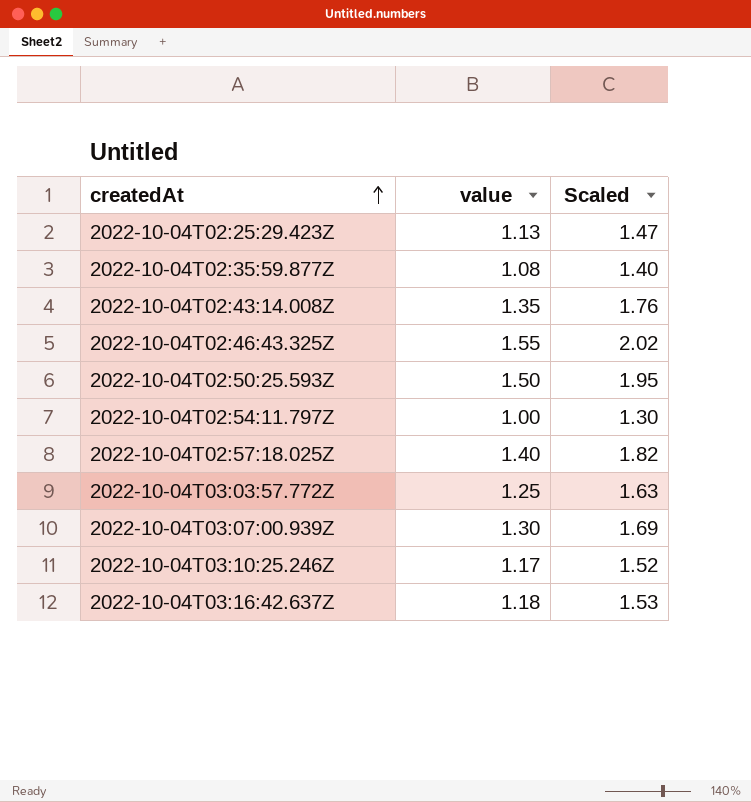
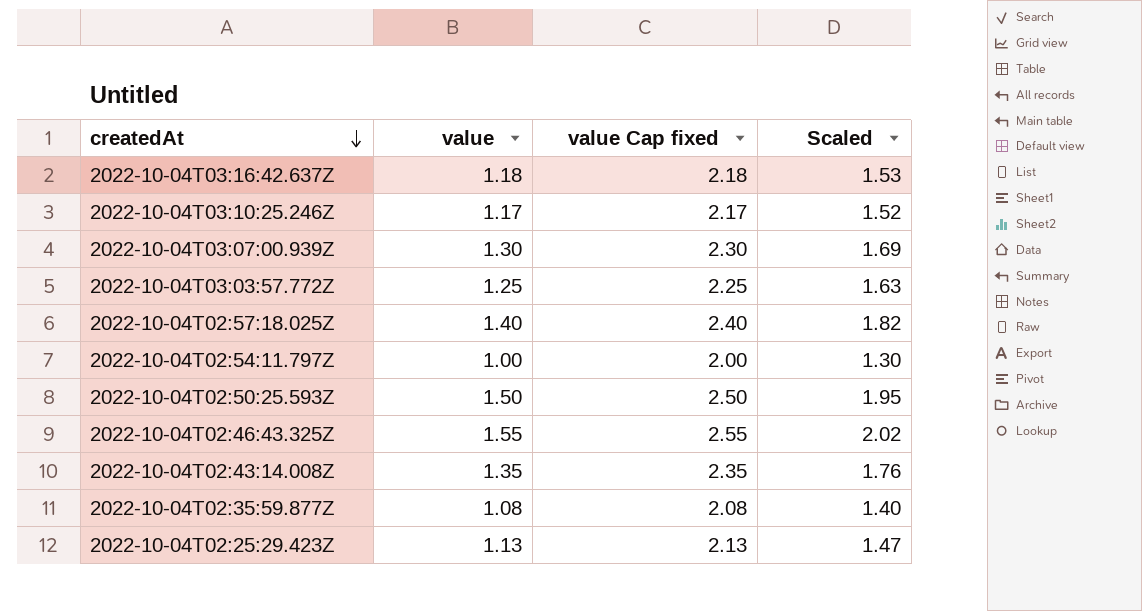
row order: createdAt ascending -> createdAt descending
column value Cap fixed | formula: none -> [value] + 1

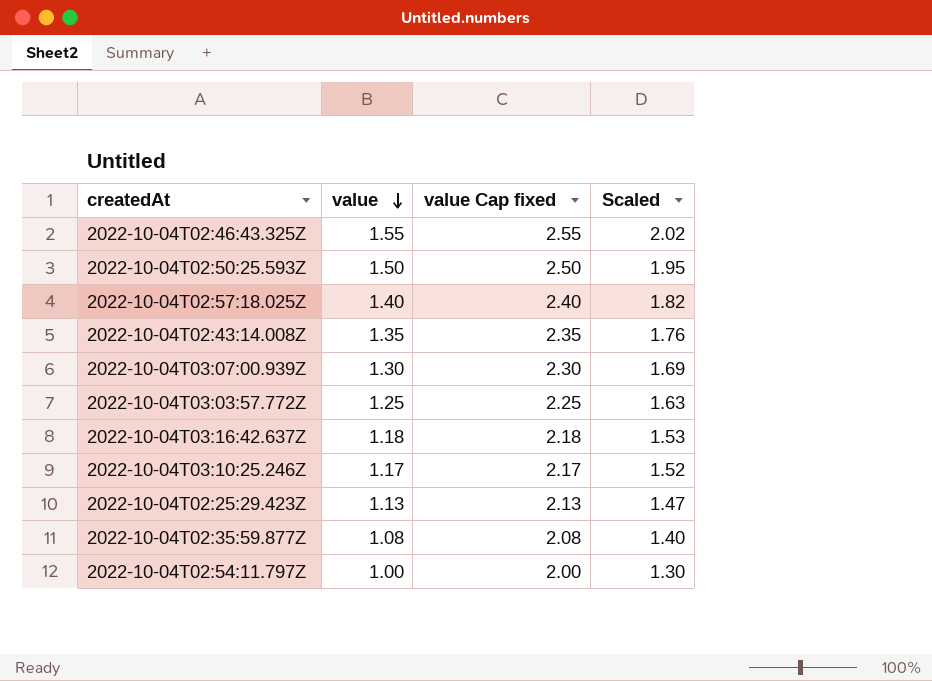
row order: createdAt descending -> value descending

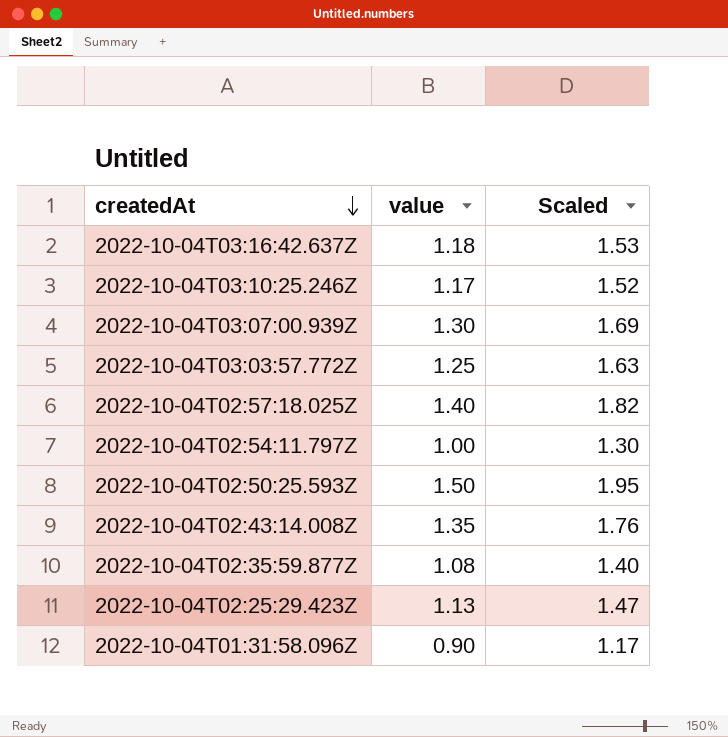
row order: value descending -> createdAt descending
column value Cap fixed | formula: [value] + 1 -> none
row 2022-10-04T02:46:43.325Z: 1.55 | 2.55 | 2.02 -> none
row 2022-10-04T01:31:58.096Z: none -> 0.90 | 1.17

